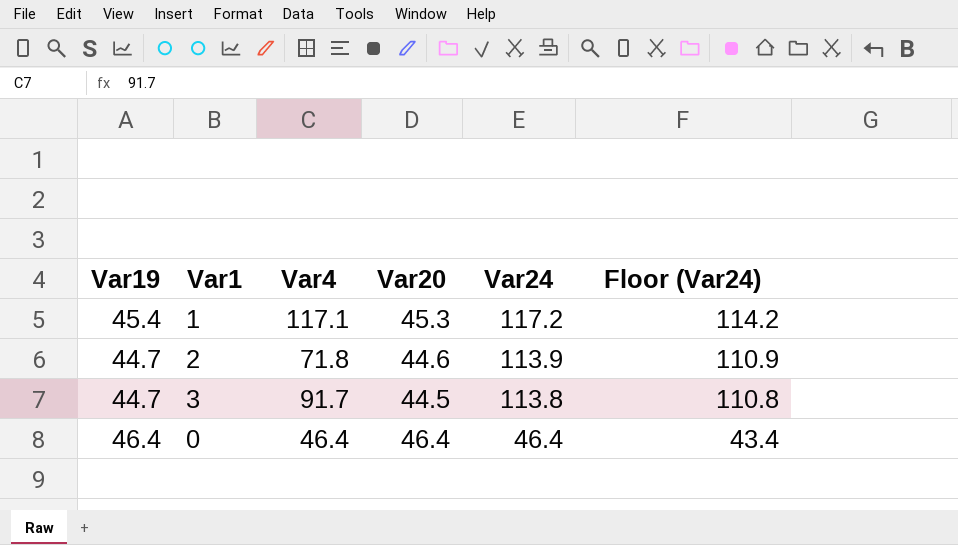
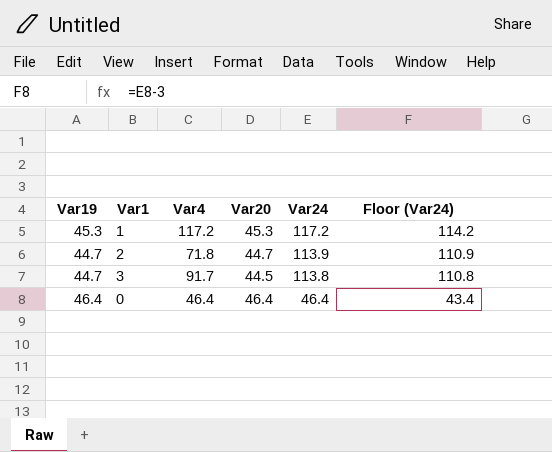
1 | Var19: 45.4 -> 45.3
1 | Var4: 117.1 -> 117.2
2 | Var20: 44.6 -> 44.7

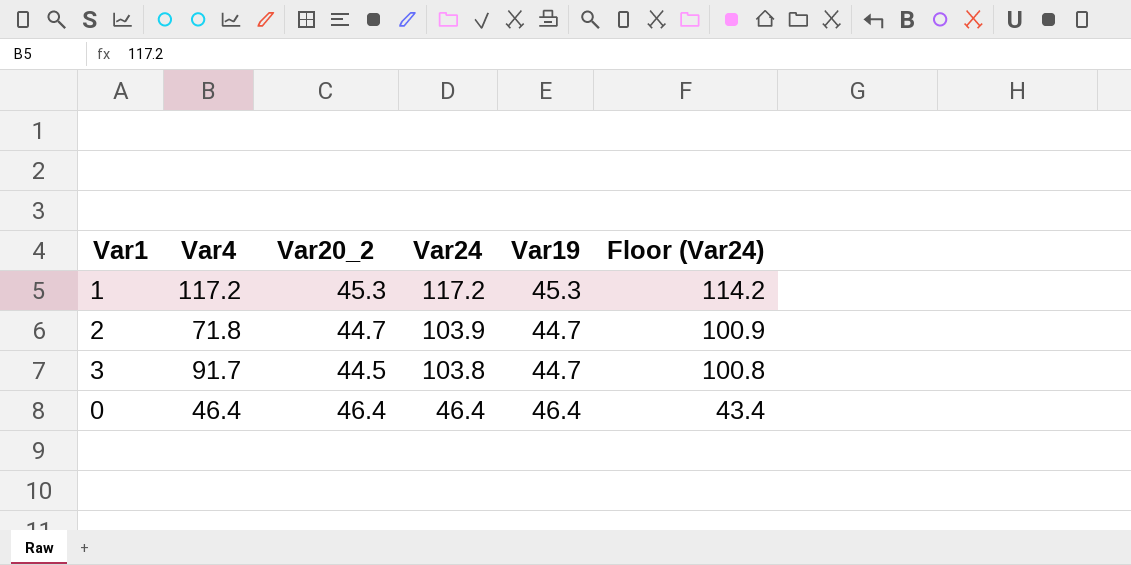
column name: Var20 -> Var20_2
column Var19 | position: 1 -> 5
2 | Var24: 113.9 -> 103.9
2 | Floor (Var24): 110.9 -> 100.9
3 | Var24: 113.8 -> 103.8
3 | Floor (Var24): 110.8 -> 100.8

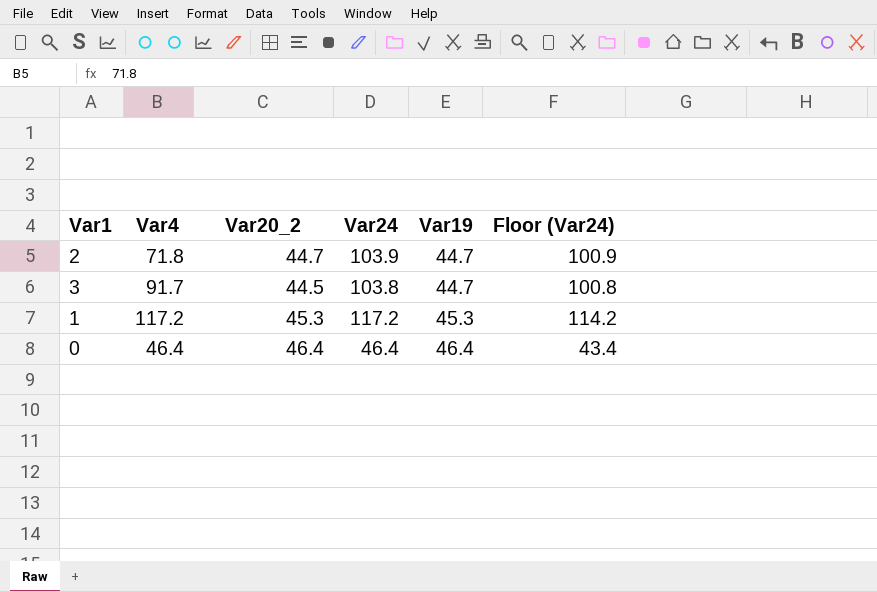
row order: Var24 descending -> Var19 ascending

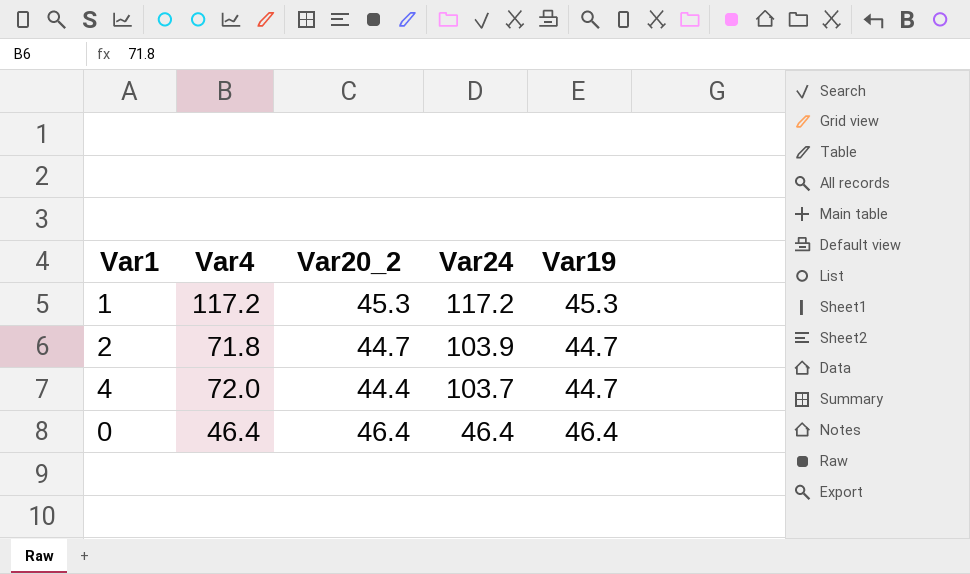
row order: Var19 ascending -> Var24 descending
column Floor (Var24) | formula: [Var24] - 3 -> none
row 3: 91.7 | 44.5 | 103.8 | 44.7 | 100.8 -> none
row 4: none -> 72.0 | 44.4 | 103.7 | 44.7

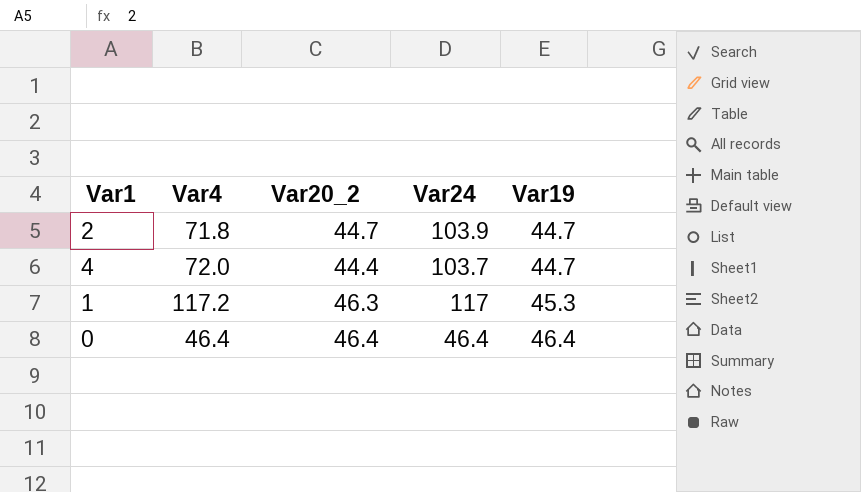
row order: Var24 descending -> Var19 ascending
1 | Var20_2: 45.3 -> 46.3
1 | Var24: 117.2 -> 117

